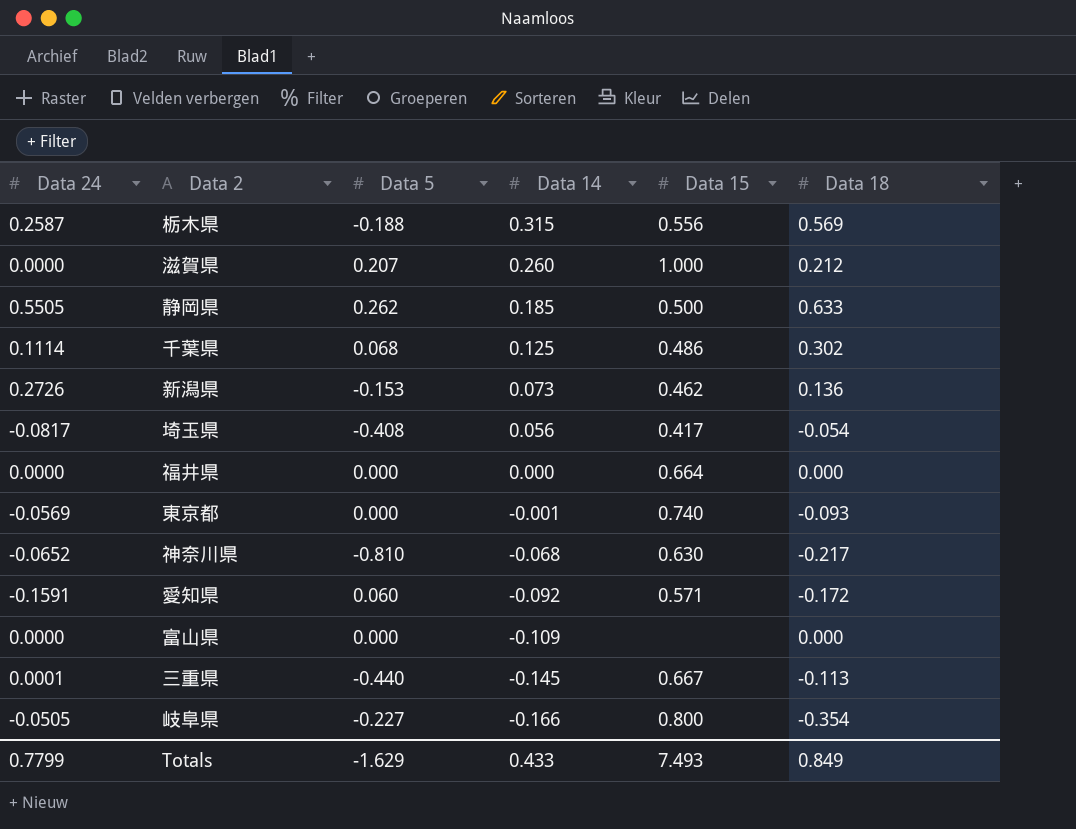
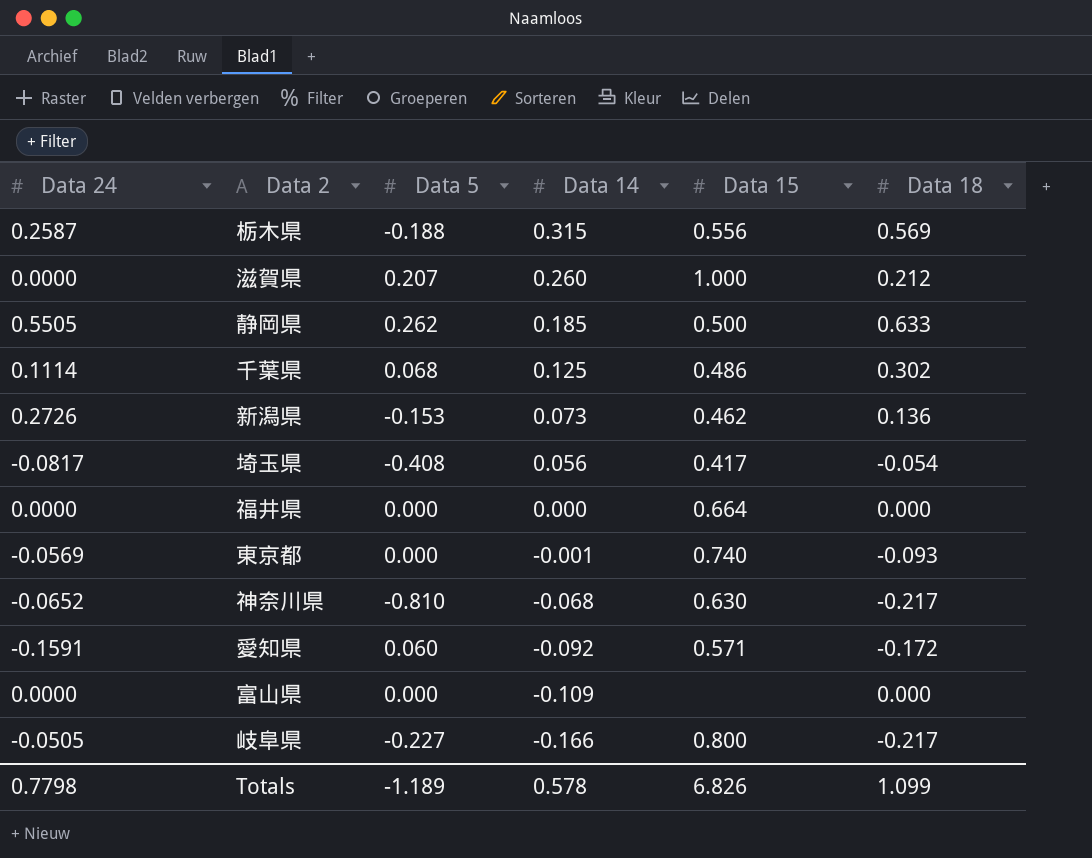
row 三重県: 0.0001 | -0.440 | -0.145 | 0.667 | -0.113 -> none
岐阜県 | Data 18: -0.354 -> -0.217
Totals | Data 24: 0.7799 -> 0.7798
Totals | Data 5: -1.629 -> -1.189
Totals | Data 14: 0.433 -> 0.578
Totals | Data 15: 7.493 -> 6.826
Totals | Data 18: 0.849 -> 1.099

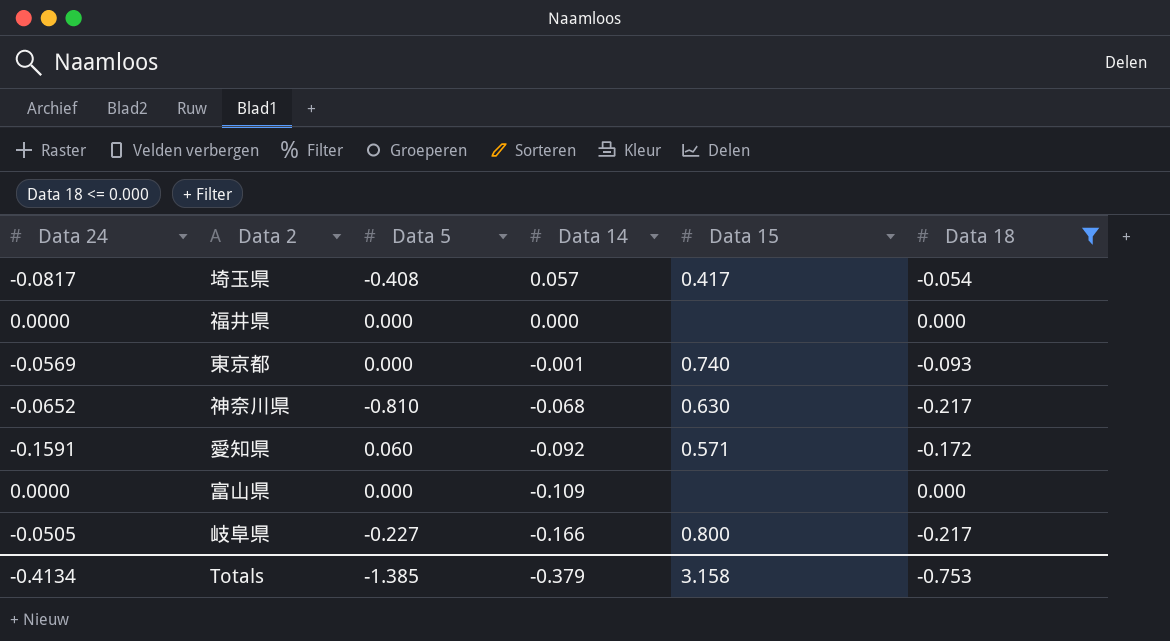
filter: none -> Data 18 <= 0.000
埼玉県 | Data 14: 0.056 -> 0.057
福井県 | Data 15: 0.664 -> none
Totals | Data 24: 0.7798 -> -0.4134
Totals | Data 5: -1.189 -> -1.385
Totals | Data 14: 0.578 -> -0.379
Totals | Data 15: 6.826 -> 3.158
Totals | Data 18: 1.099 -> -0.753

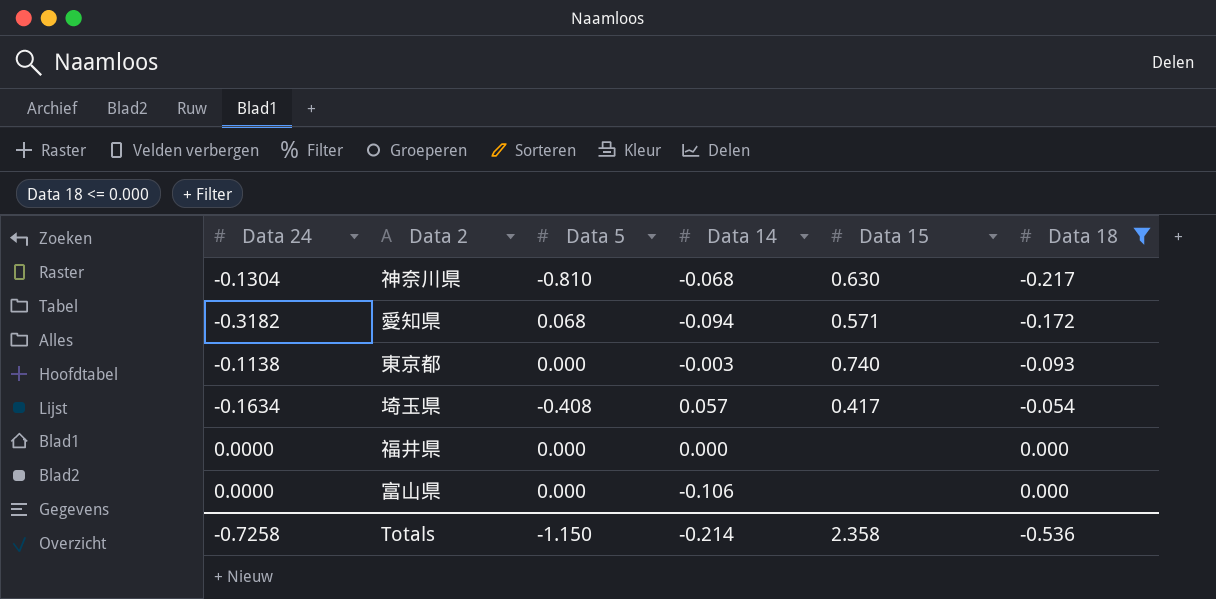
row order: Data 14 descending -> Data 18 ascending
row 岐阜県: -0.0505 | -0.227 | -0.166 | 0.800 | -0.217 -> none
神奈川県 | Data 24: -0.0652 -> -0.1304
愛知県 | Data 24: -0.1591 -> -0.3182
愛知県 | Data 5: 0.060 -> 0.068
愛知県 | Data 14: -0.092 -> -0.094
東京都 | Data 24: -0.0569 -> -0.1138
東京都 | Data 14: -0.001 -> -0.003
埼玉県 | Data 24: -0.0817 -> -0.1634
富山県 | Data 14: -0.109 -> -0.106
Totals | Data 24: -0.4134 -> -0.7258
Totals | Data 5: -1.385 -> -1.150
Totals | Data 14: -0.379 -> -0.214
Totals | Data 15: 3.158 -> 2.358
Totals | Data 18: -0.753 -> -0.536

